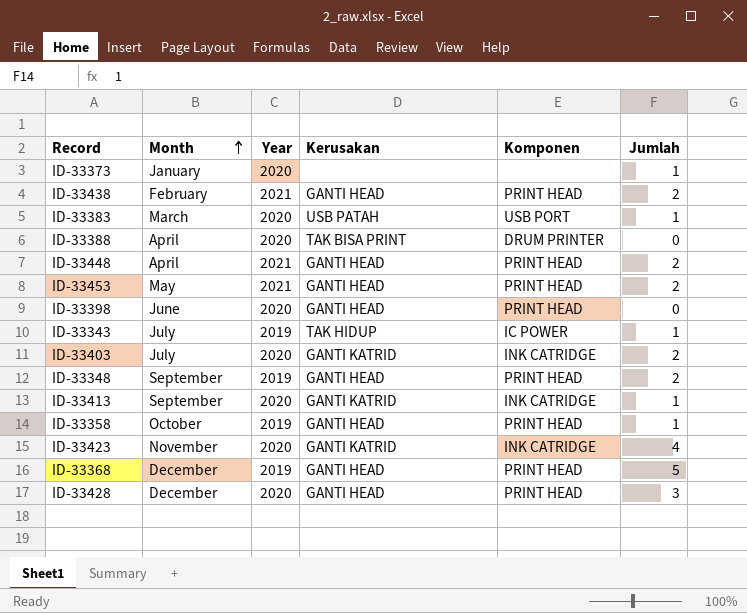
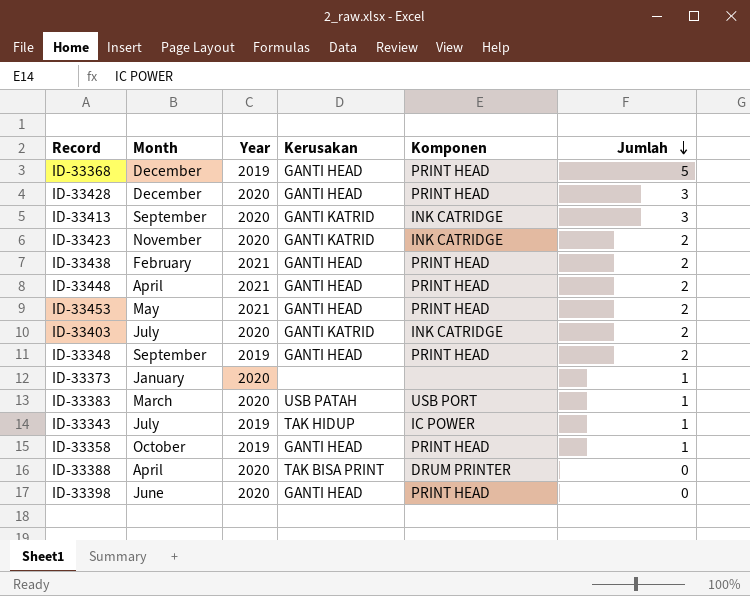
row order: Month ascending -> Jumlah descending
ID-33413 | Jumlah: 1 -> 3
ID-33423 | Jumlah: 4 -> 2

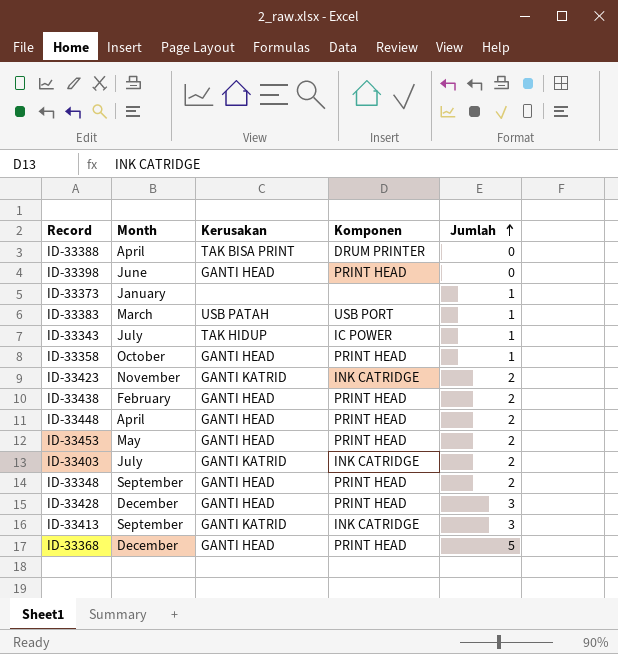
row order: Jumlah descending -> Jumlah ascending
column Year | position: 3 -> none

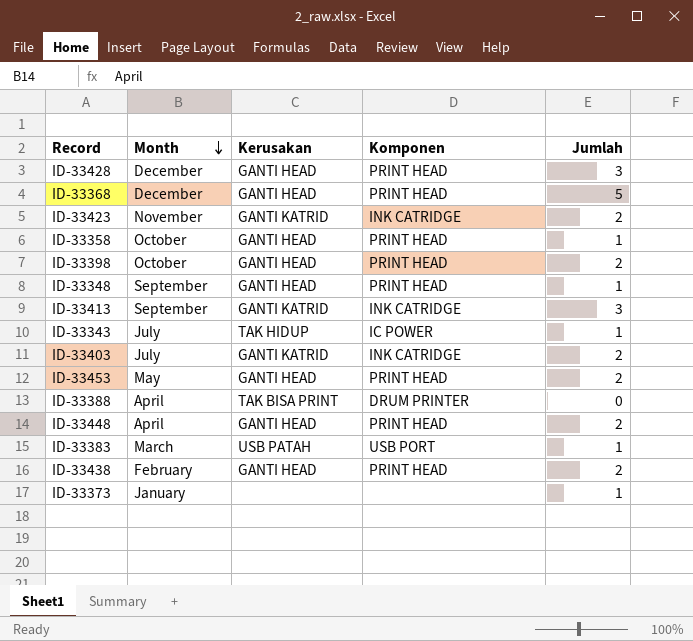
row order: Jumlah ascending -> Month descending
ID-33398 | Month: June -> October
ID-33398 | Jumlah: 0 -> 2
ID-33348 | Jumlah: 2 -> 1

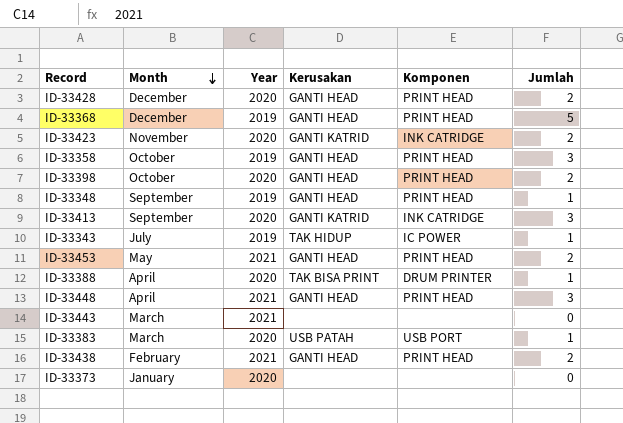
column Year | position: none -> 3
row ID-33403: July | GANTI KATRID | INK CATRIDGE | 2 -> none
ID-33428 | Jumlah: 3 -> 2
ID-33358 | Jumlah: 1 -> 3
ID-33388 | Jumlah: 0 -> 1
ID-33448 | Jumlah: 2 -> 3
row ID-33443: none -> March | 2021 | none | none | 0
ID-33373 | Jumlah: 1 -> 0

